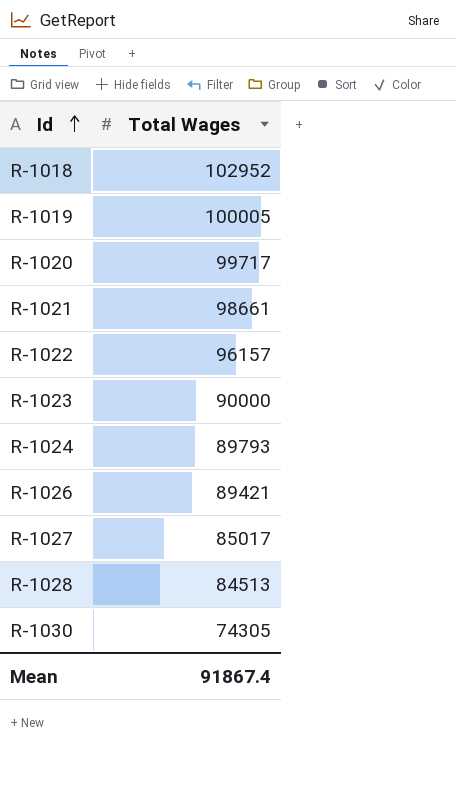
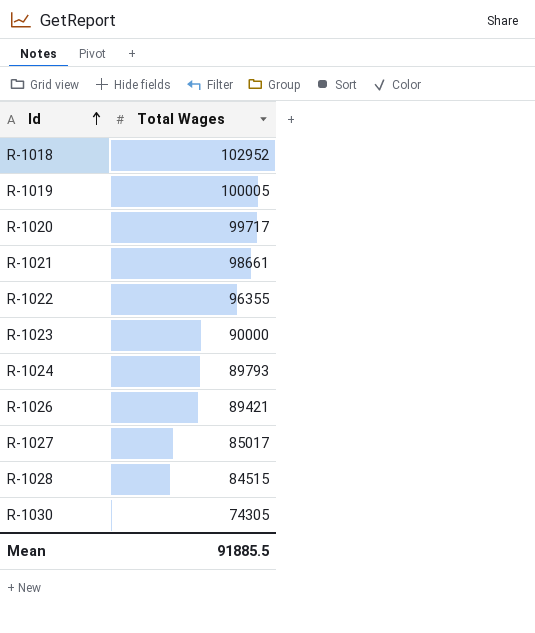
R-1022 | Total Wages: 96157 -> 96355
R-1028 | Total Wages: 84513 -> 84515
Mean | Total Wages: 91867.4 -> 91885.5

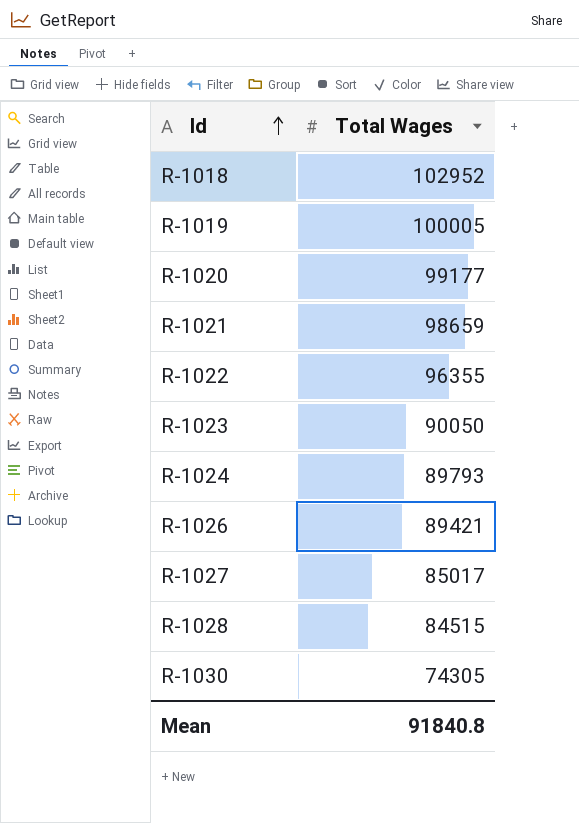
R-1020 | Total Wages: 99717 -> 99177
R-1021 | Total Wages: 98661 -> 98659
R-1023 | Total Wages: 90000 -> 90050
Mean | Total Wages: 91885.5 -> 91840.8

